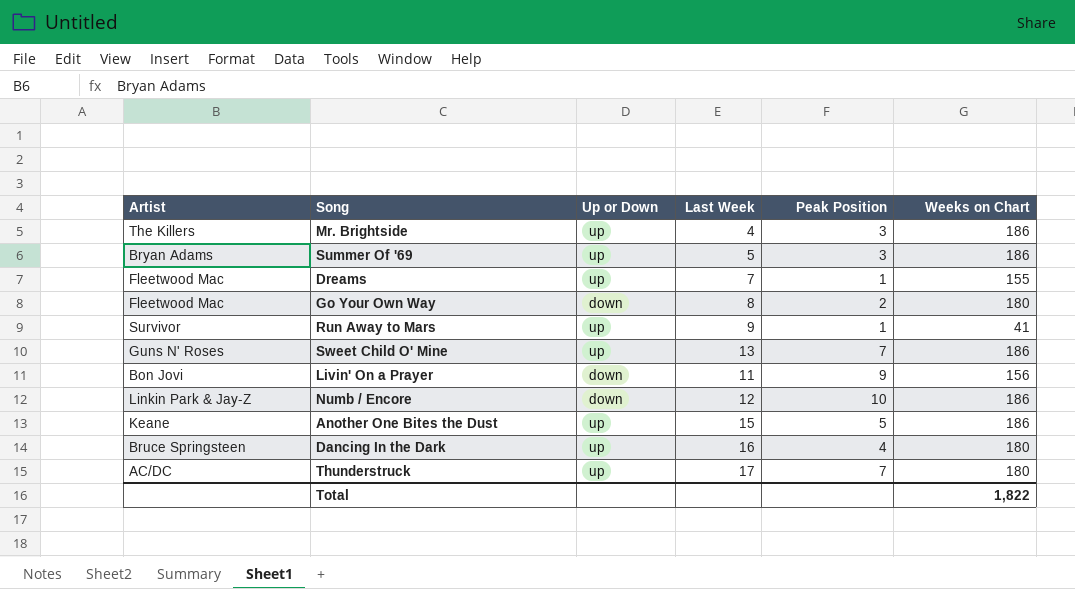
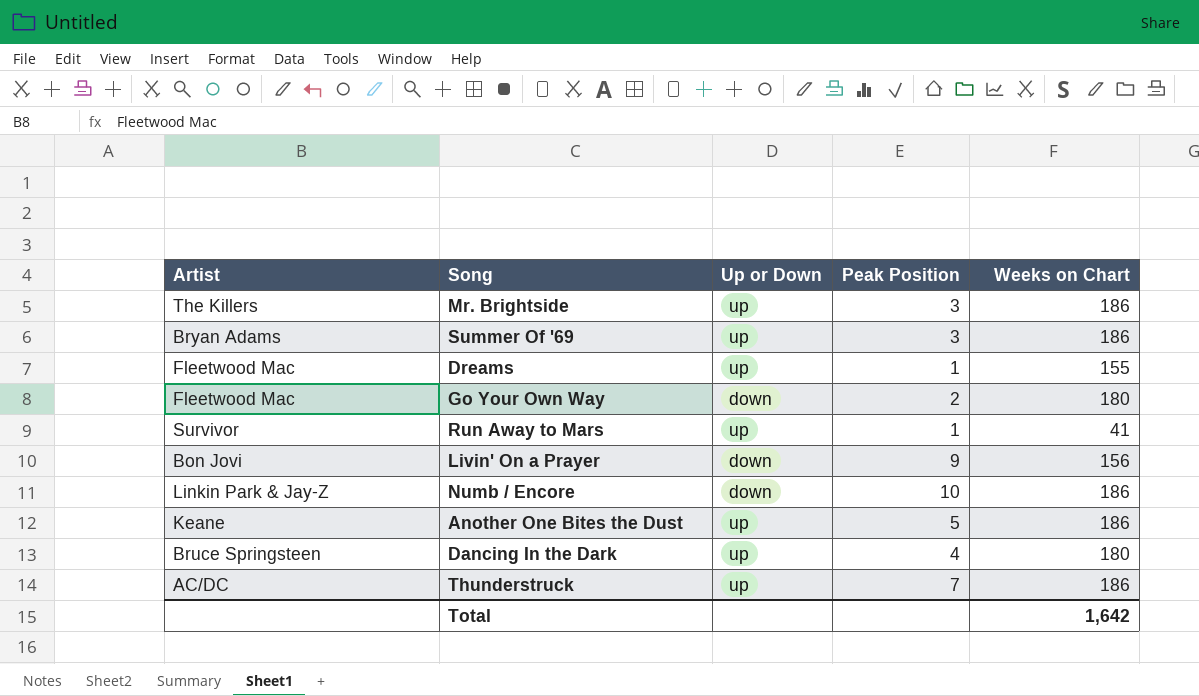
column Last Week | position: 4 -> none
row Sweet Child O' Mine: Guns N' Roses | up | 13 | 7 | 186 -> none
Thunderstruck | Weeks on Chart: 180 -> 186
Total | Weeks on Chart: 1,822 -> 1,642

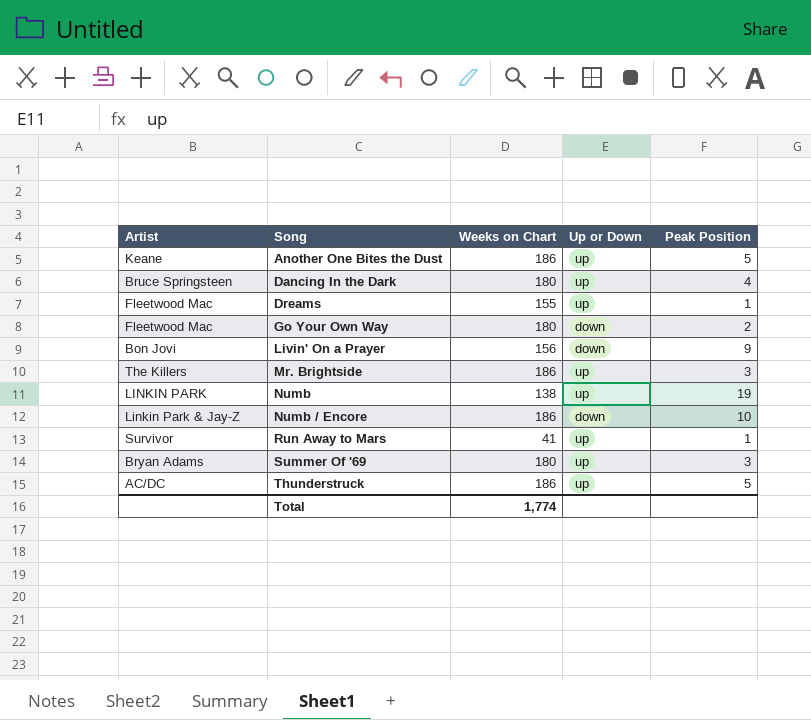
row order: none -> Song ascending
column Weeks on Chart | position: 5 -> 3
row Numb: none -> LINKIN PARK | 138 | up | 19
Summer Of '69 | Weeks on Chart: 186 -> 180
Thunderstruck | Peak Position: 7 -> 5
Total | Weeks on Chart: 1,642 -> 1,774

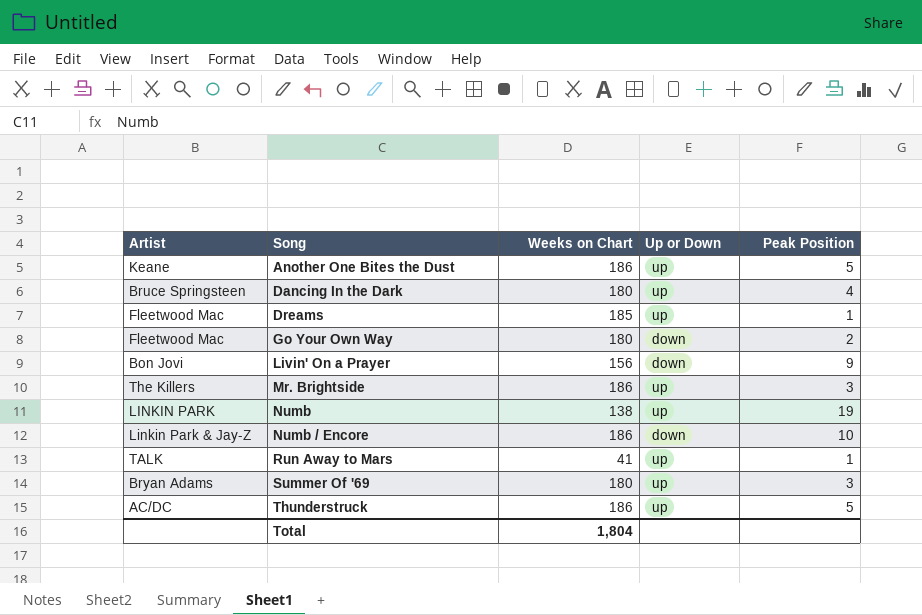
Dreams | Weeks on Chart: 155 -> 185
Run Away to Mars | Artist: Survivor -> TALK
Total | Weeks on Chart: 1,774 -> 1,804

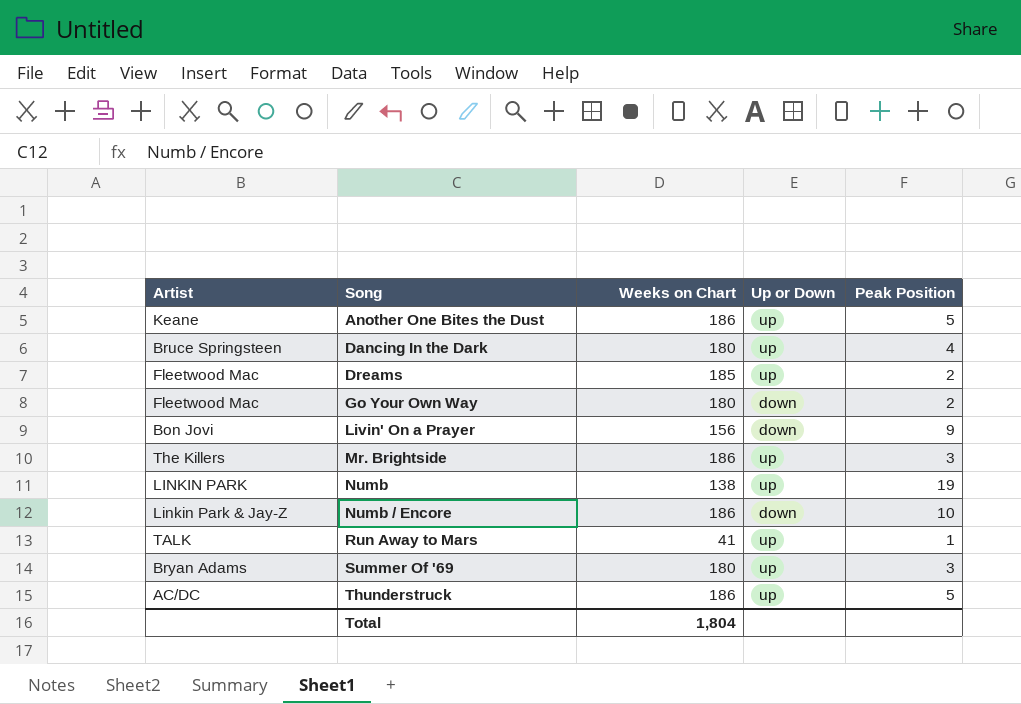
Dreams | Peak Position: 1 -> 2

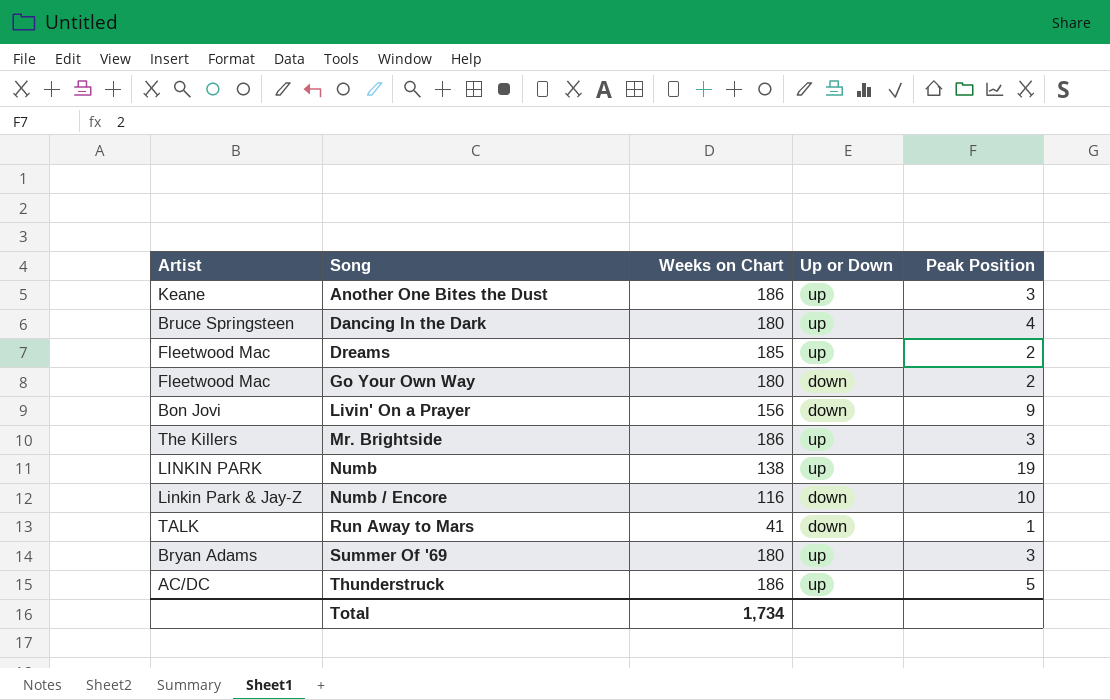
Another One Bites the Dust | Peak Position: 5 -> 3
Numb / Encore | Weeks on Chart: 186 -> 116
Run Away to Mars | Up or Down: up -> down
Total | Weeks on Chart: 1,804 -> 1,734

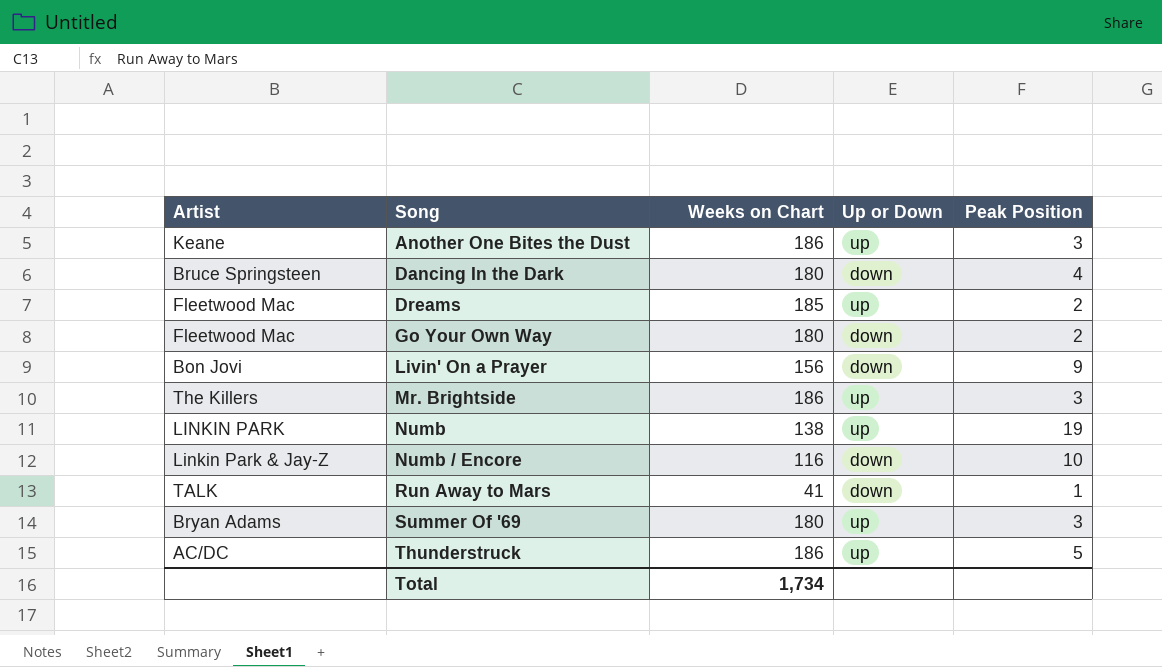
Dancing In the Dark | Up or Down: up -> down

